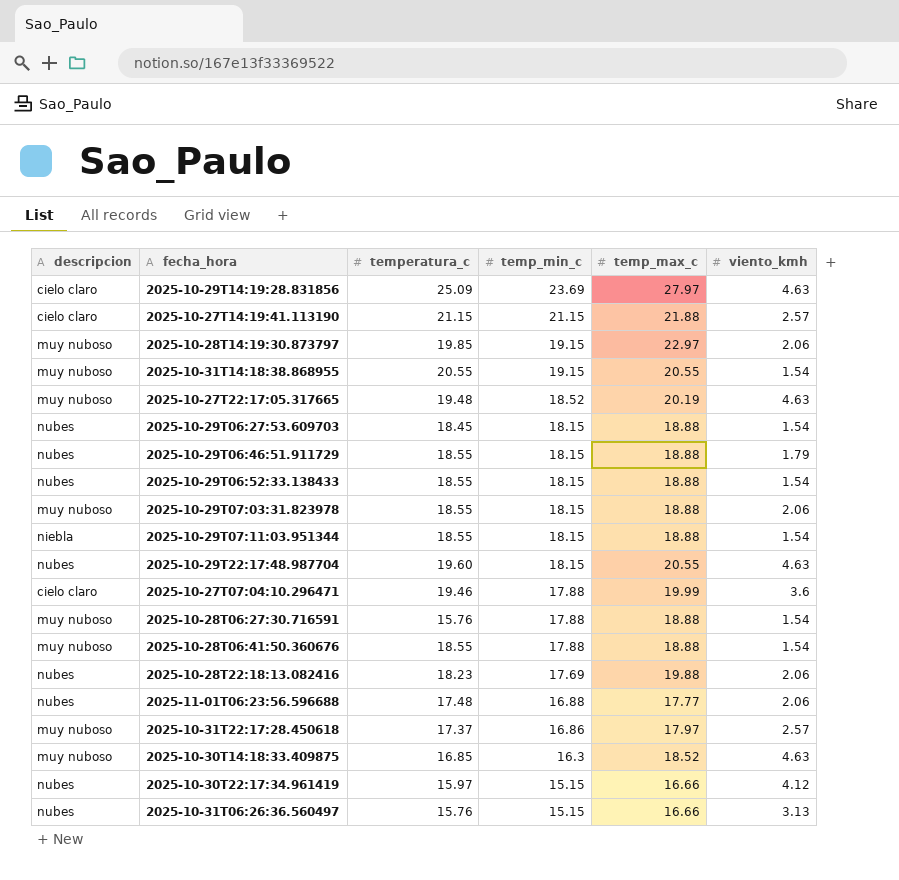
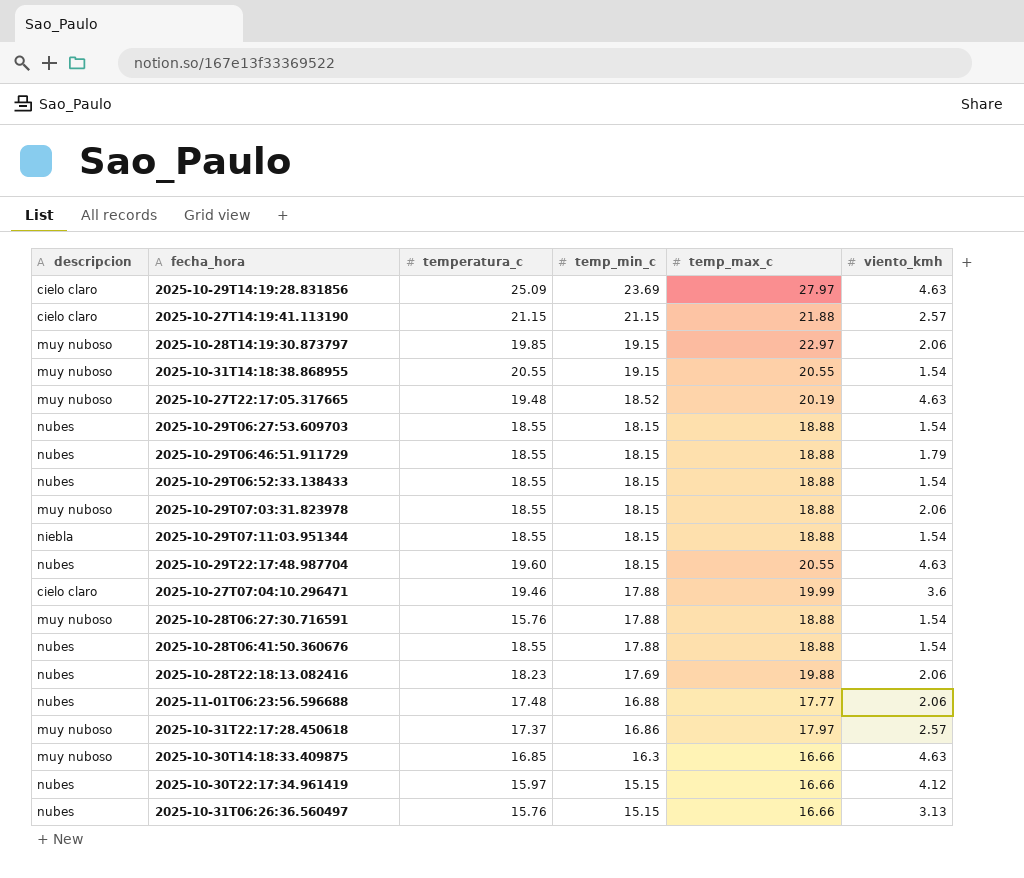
2025-10-29T06:27:53.609703 | temperatura_c: 18.45 -> 18.55
2025-10-28T06:41:50.360676 | descripcion: muy nuboso -> nubes
2025-10-30T14:18:33.409875 | temp_max_c: 18.52 -> 16.66

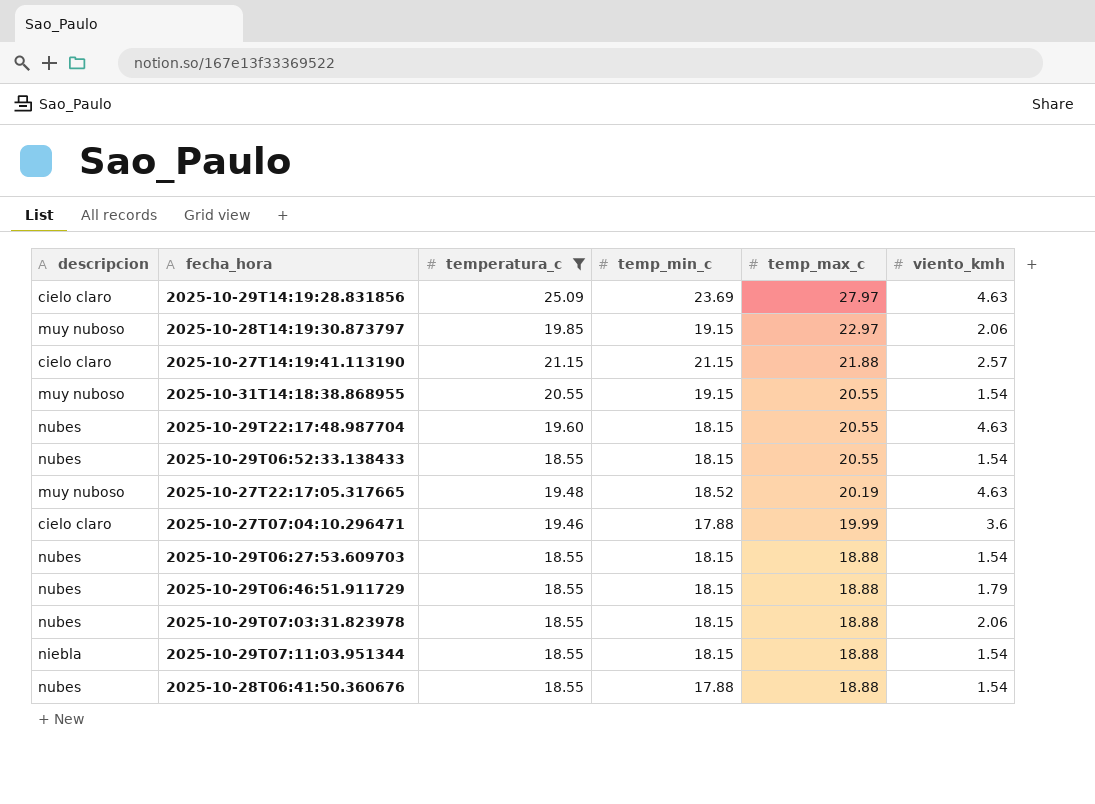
filter: none -> temperatura_c >= 18.55
row order: temp_min_c descending -> temp_max_c descending
2025-10-29T06:52:33.138433 | temp_max_c: 18.88 -> 20.55
2025-10-29T07:03:31.823978 | descripcion: muy nuboso -> nubes

